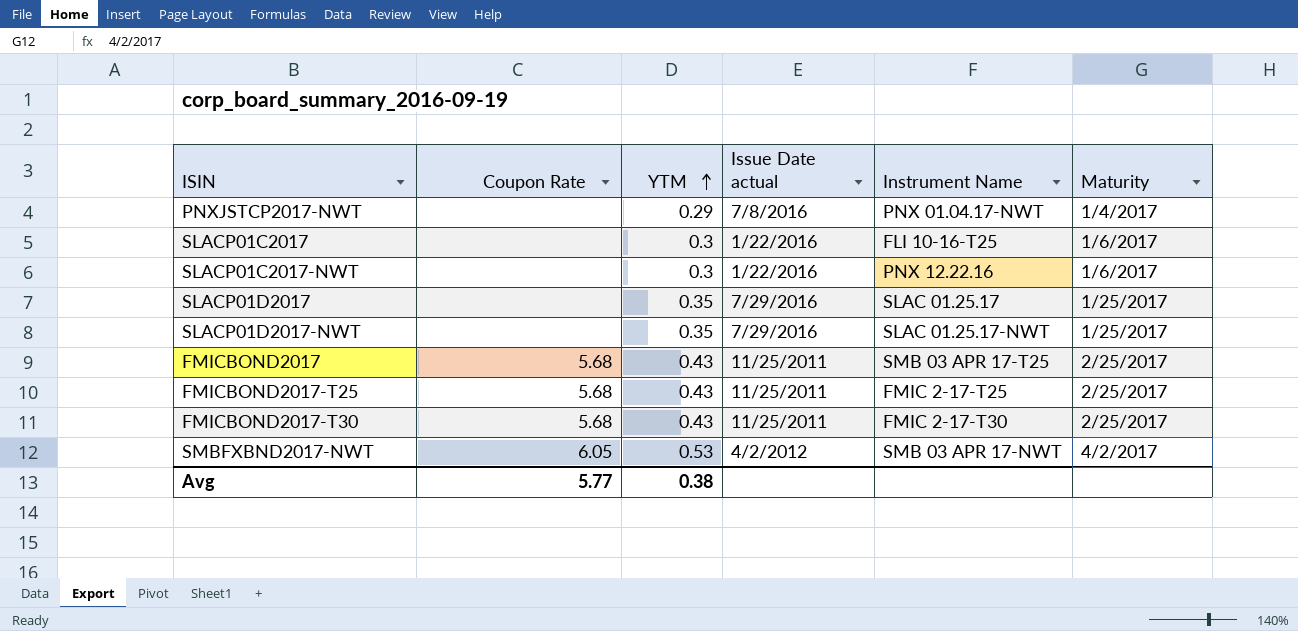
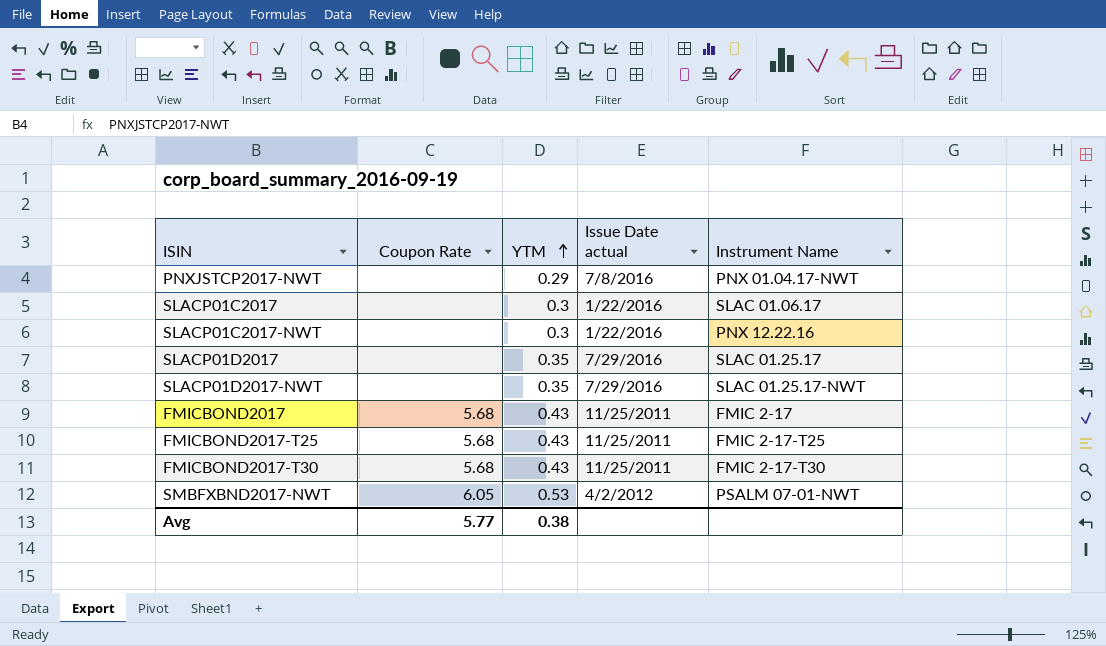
column Maturity | position: 6 -> none
SLACP01C2017 | Instrument Name: FLI 10-16-T25 -> SLAC 01.06.17
FMICBOND2017 | Instrument Name: SMB 03 APR 17-T25 -> FMIC 2-17
SMBFXBND2017-NWT | Instrument Name: SMB 03 APR 17-NWT -> PSALM 07-01-NWT

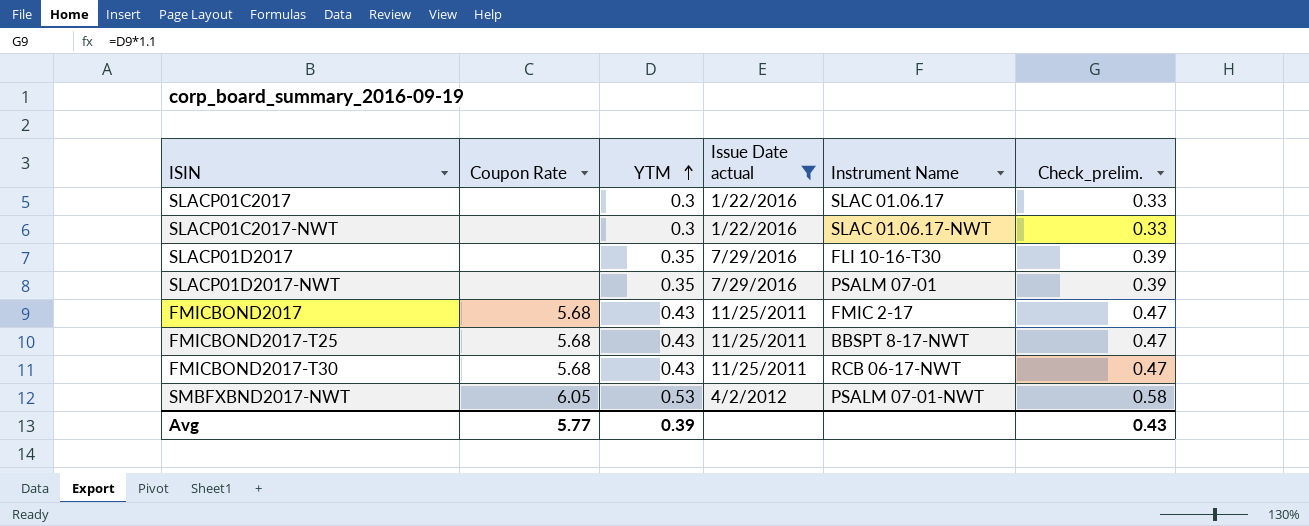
filter: none -> Issue Date actual != 7/8/2016
column Check_prelim. | formula: none -> [YTM] * 1.1
SLACP01C2017-NWT | Instrument Name: PNX 12.22.16 -> SLAC 01.06.17-NWT
SLACP01D2017 | Instrument Name: SLAC 01.25.17 -> FLI 10-16-T30
SLACP01D2017-NWT | Instrument Name: SLAC 01.25.17-NWT -> PSALM 07-01
FMICBOND2017-T25 | Instrument Name: FMIC 2-17-T25 -> BBSPT 8-17-NWT
FMICBOND2017-T30 | Instrument Name: FMIC 2-17-T30 -> RCB 06-17-NWT
Avg | YTM: 0.38 -> 0.39

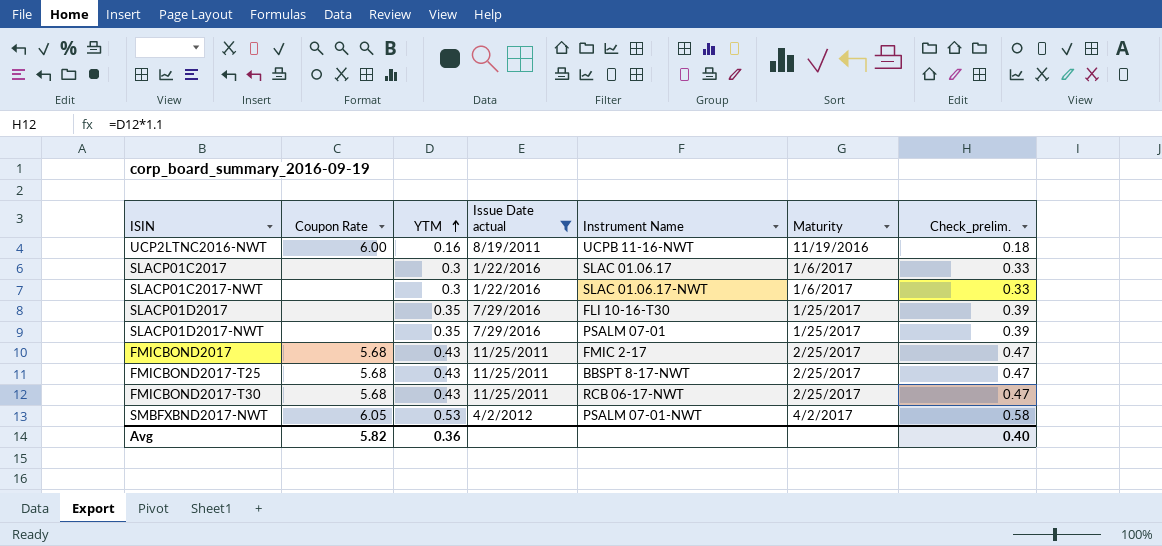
column Maturity | position: none -> 6
row UCP2LTNC2016-NWT: none -> 6.00 | 0.16 | 8/19/2011 | UCPB 11-16-NWT | 11/19/2016 | 0.18
Avg | Coupon Rate: 5.77 -> 5.82
Avg | YTM: 0.39 -> 0.36
Avg | Check_prelim.: 0.43 -> 0.40

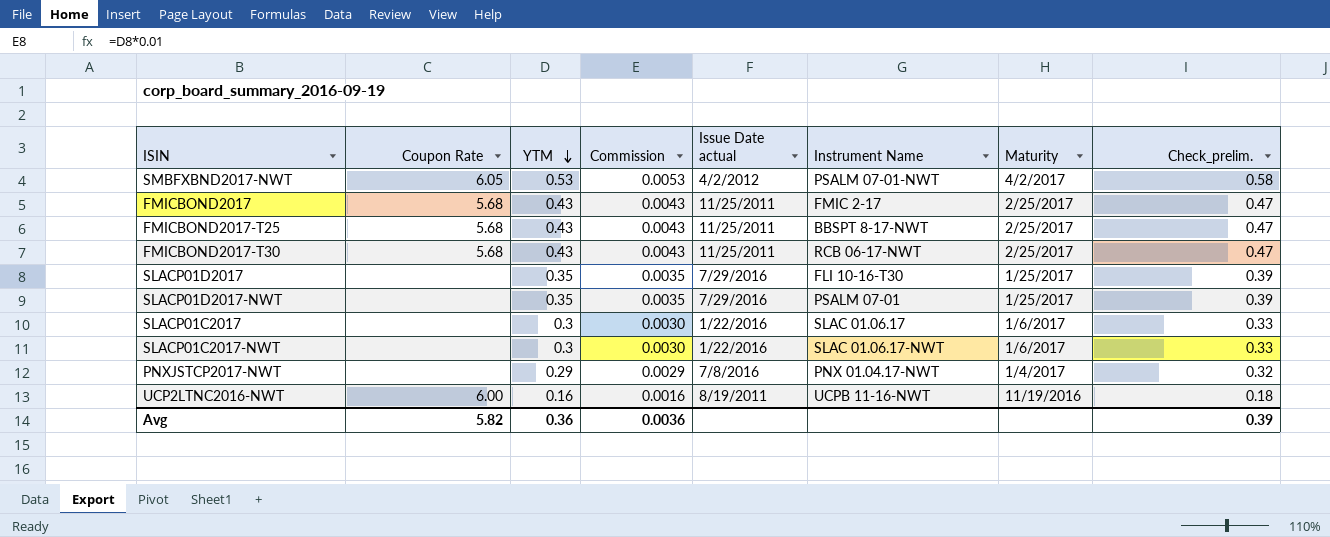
filter: Issue Date actual != 7/8/2016 -> none
row order: YTM ascending -> YTM descending
column Commission | formula: none -> [YTM] * 0.01
Avg | Check_prelim.: 0.40 -> 0.39

